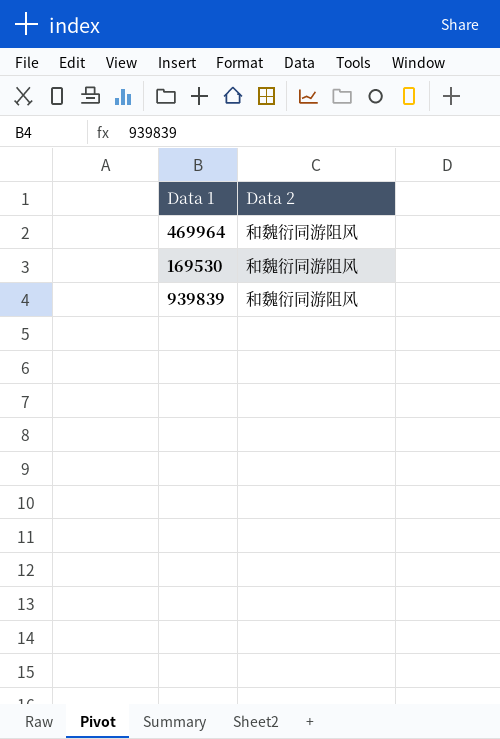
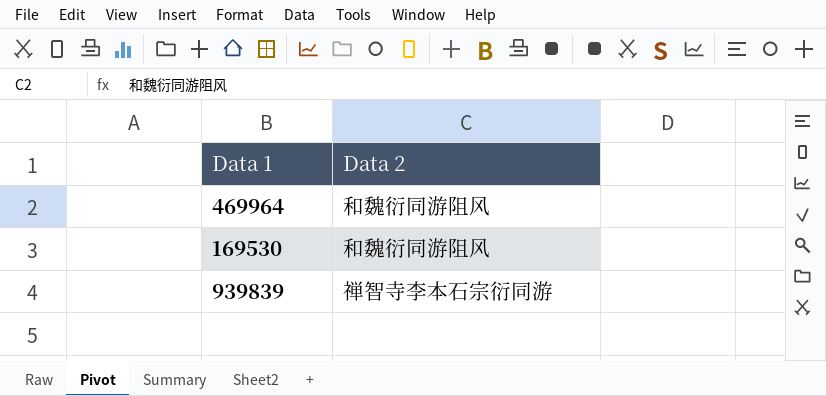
939839 | Data 2: 和魏衍同游阻风 -> 禅智寺李本石宗衍同游

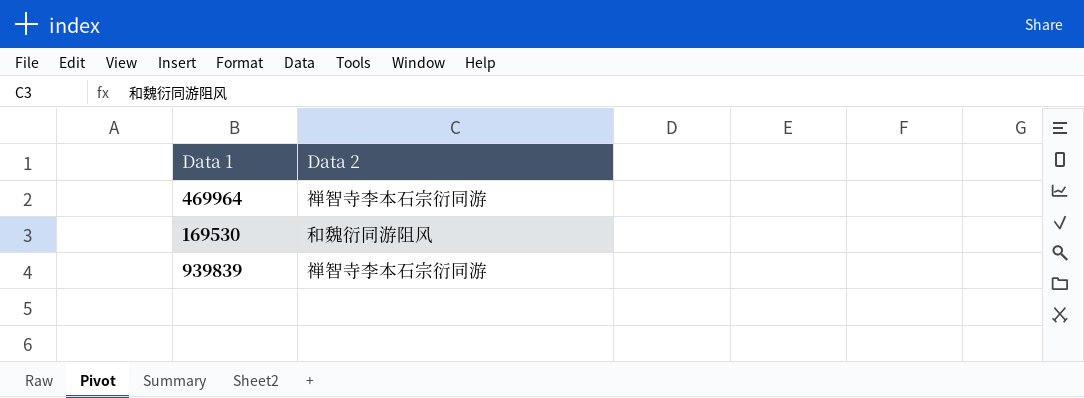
469964 | Data 2: 和魏衍同游阻风 -> 禅智寺李本石宗衍同游

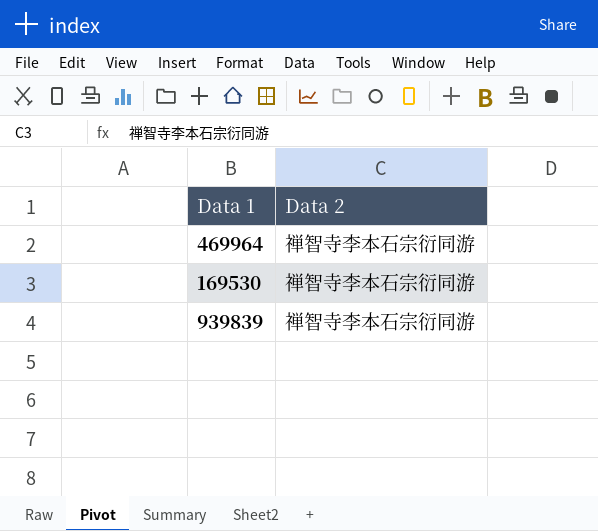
169530 | Data 2: 和魏衍同游阻风 -> 禅智寺李本石宗衍同游

